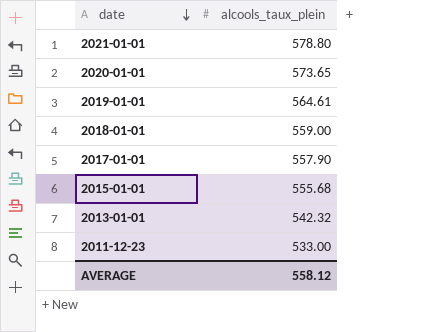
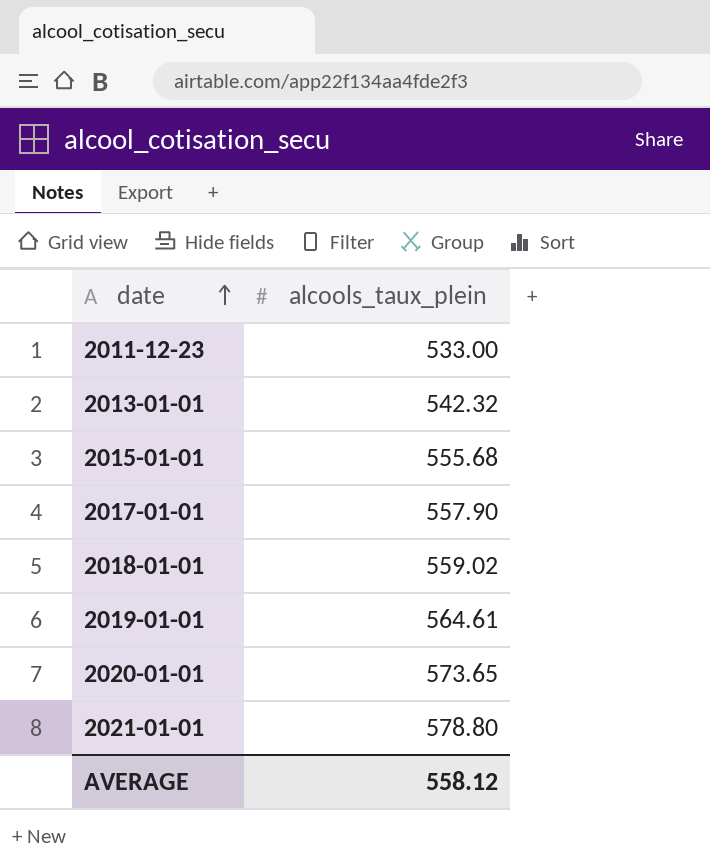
row order: date descending -> date ascending
2018-01-01 | alcools_taux_plein: 559.00 -> 559.02

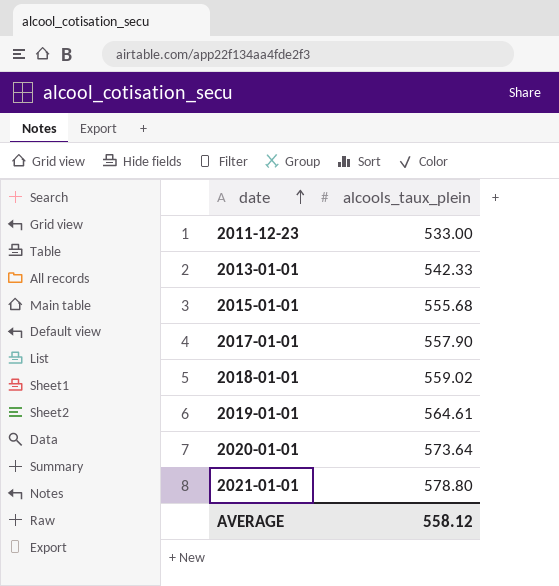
2013-01-01 | alcools_taux_plein: 542.32 -> 542.33
2020-01-01 | alcools_taux_plein: 573.65 -> 573.64

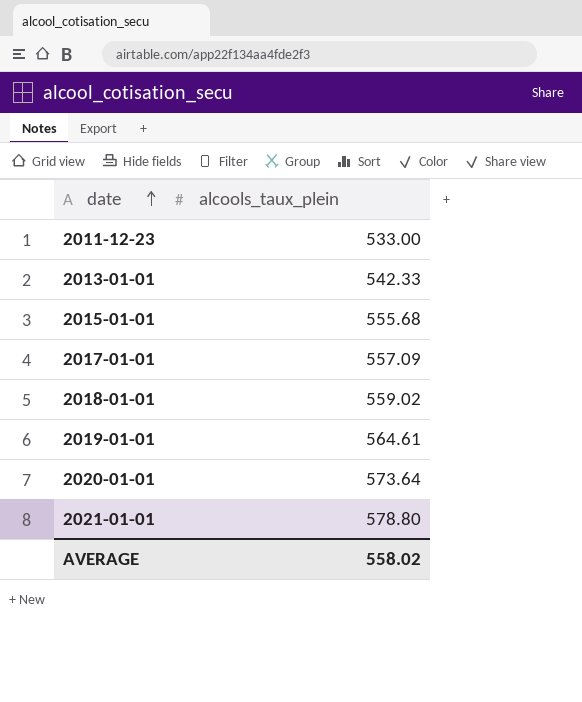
2017-01-01 | alcools_taux_plein: 557.90 -> 557.09
AVERAGE | alcools_taux_plein: 558.12 -> 558.02

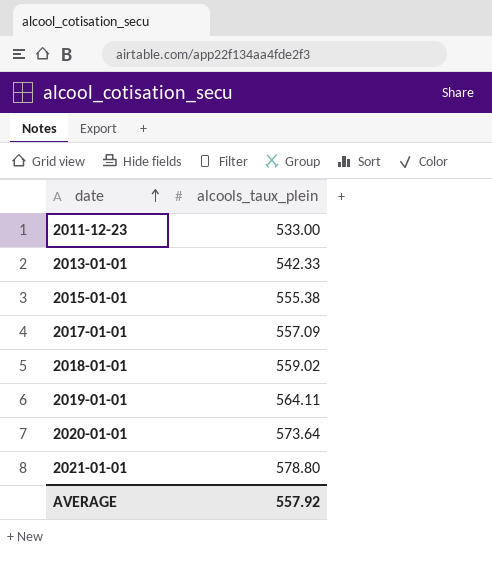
2015-01-01 | alcools_taux_plein: 555.68 -> 555.38
2019-01-01 | alcools_taux_plein: 564.61 -> 564.11
AVERAGE | alcools_taux_plein: 558.02 -> 557.92

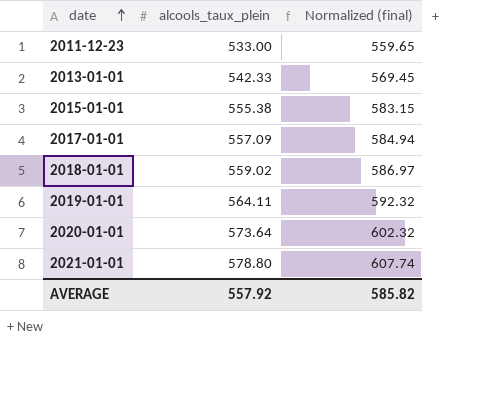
column Normalized (final) | formula: none -> [alcools_taux_plein] * 1.05

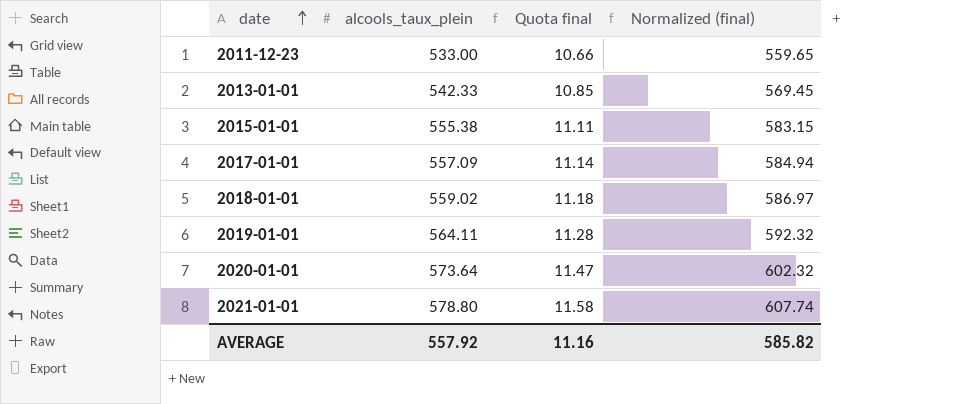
column Quota final | formula: none -> [alcools_taux_plein] * 0.02

